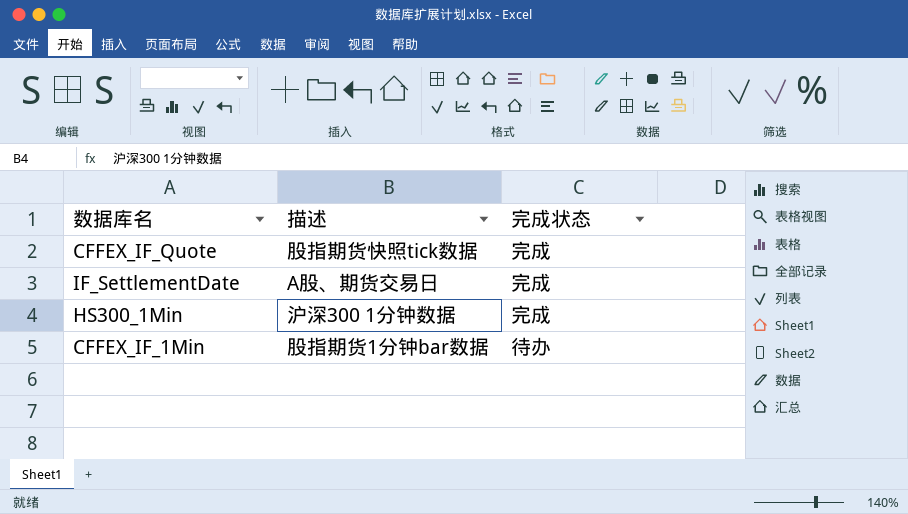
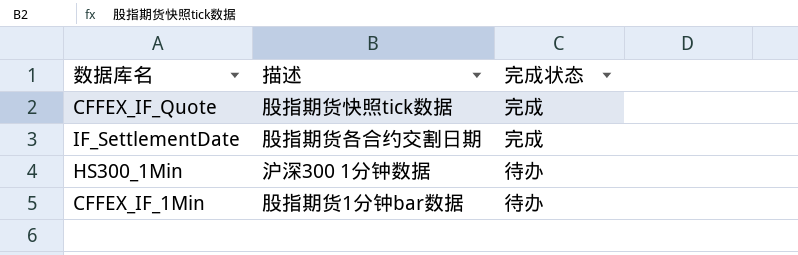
IF_SettlementDate | 描述: A股、期货交易日 -> 股指期货各合约交割日期
HS300_1Min | 完成状态: 完成 -> 待办

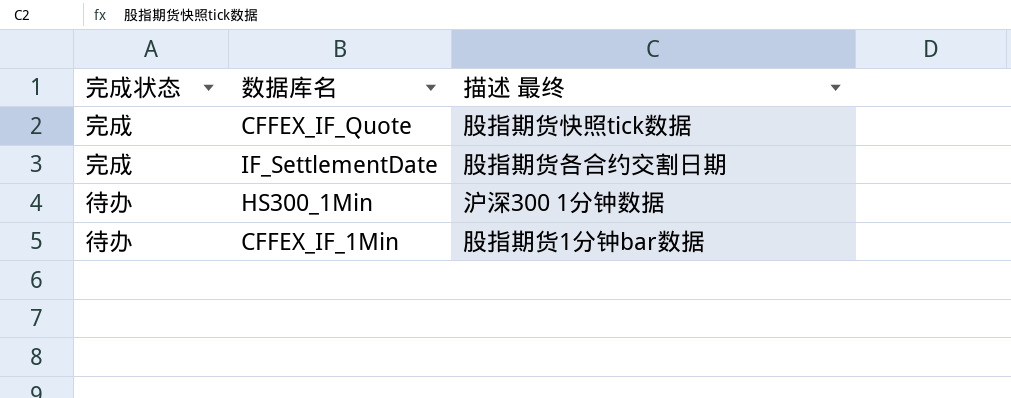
column 完成状态 | position: 3 -> 1
column name: 描述 -> 描述 最终

